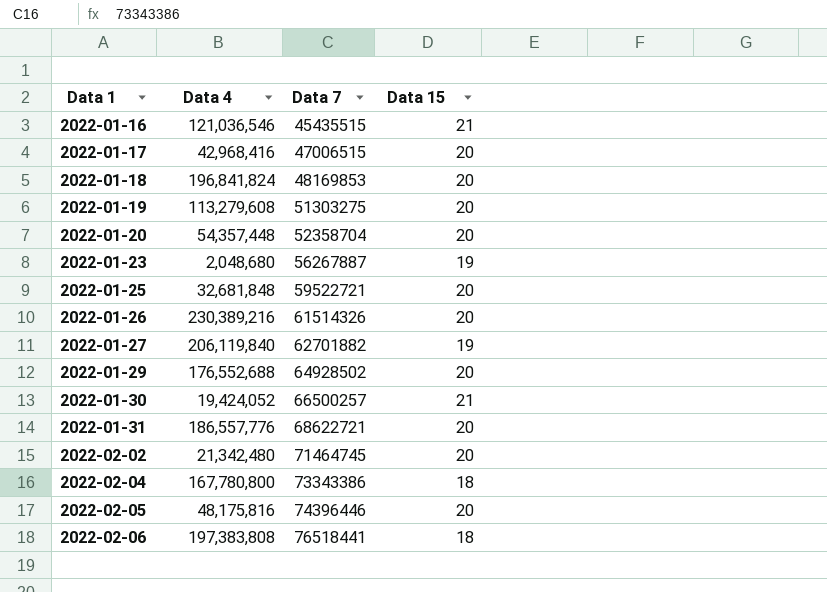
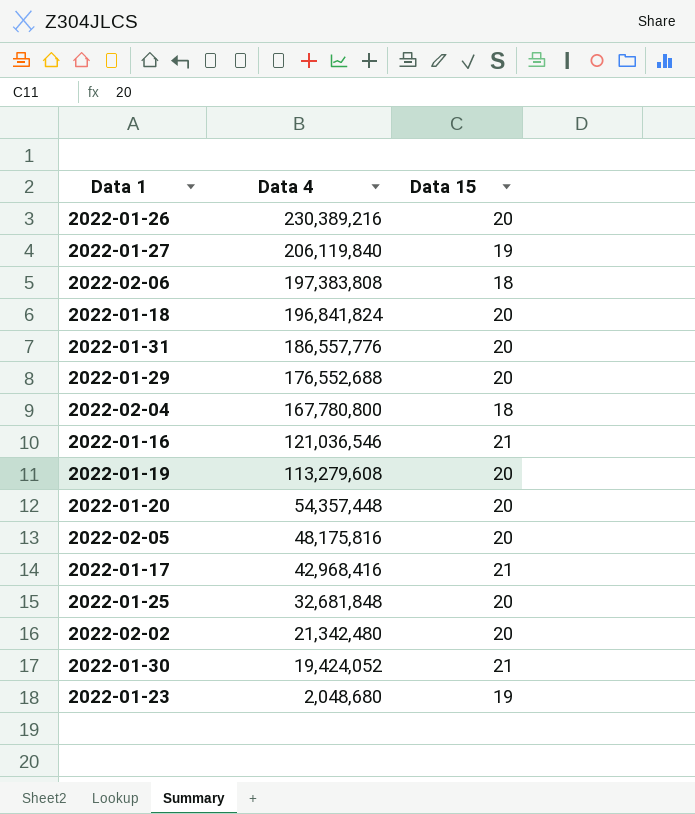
row order: Data 1 ascending -> Data 4 descending
column Data 7 | position: 3 -> none
2022-01-17 | Data 15: 20 -> 21

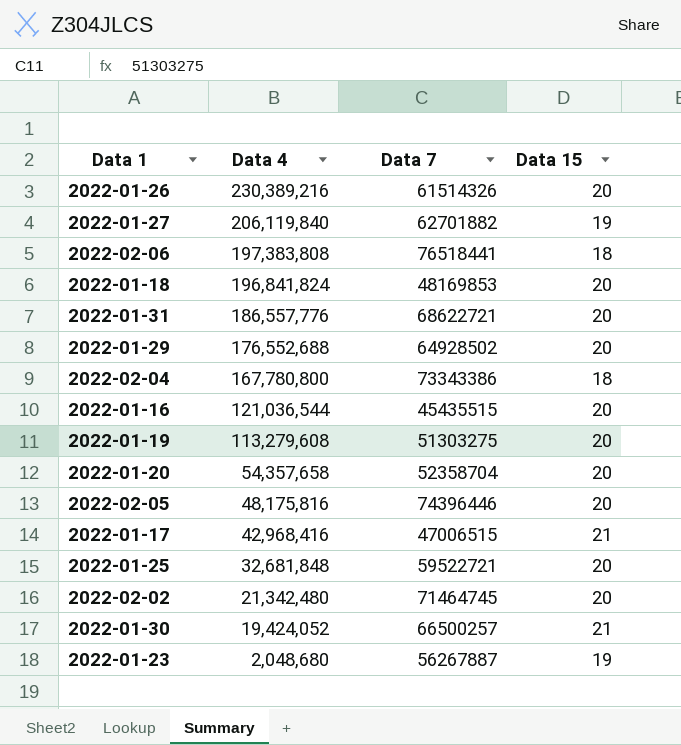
column Data 7 | position: none -> 3
2022-01-16 | Data 4: 121,036,546 -> 121,036,544
2022-01-16 | Data 15: 21 -> 20
2022-01-20 | Data 4: 54,357,448 -> 54,357,658

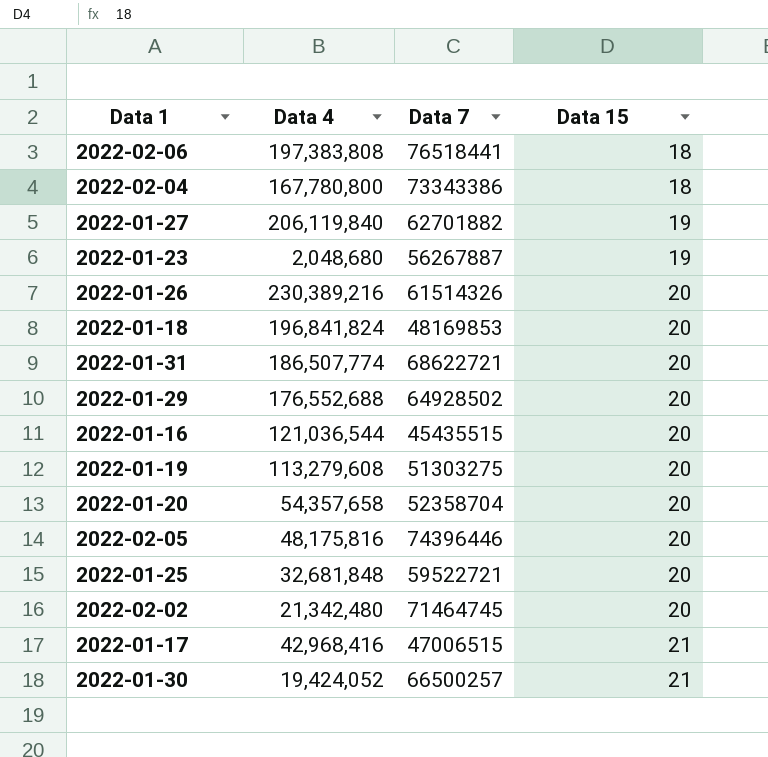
row order: Data 4 descending -> Data 15 ascending
2022-01-31 | Data 4: 186,557,776 -> 186,507,774

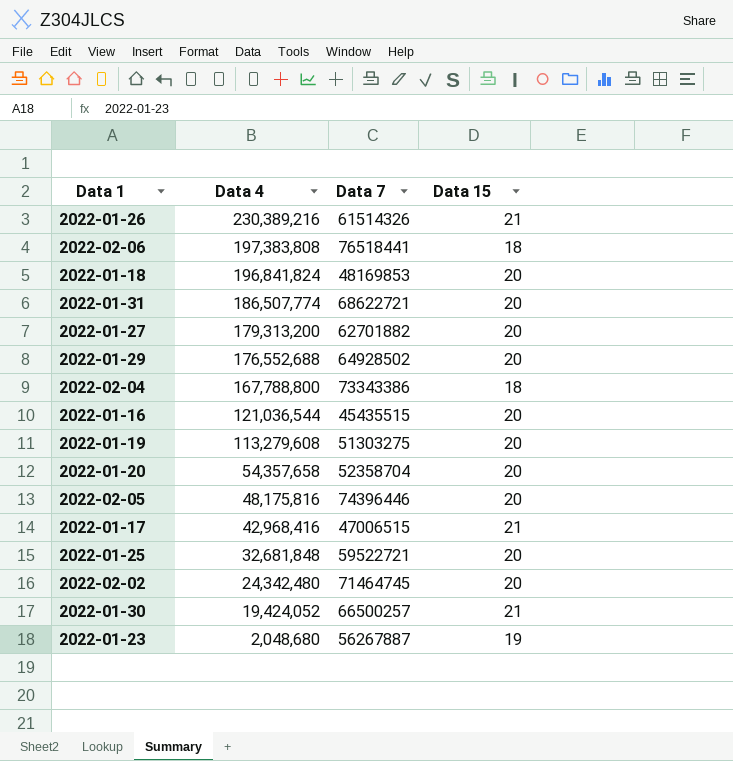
row order: Data 15 ascending -> Data 4 descending
2022-01-26 | Data 15: 20 -> 21
2022-01-27 | Data 4: 206,119,840 -> 179,313,200
2022-01-27 | Data 15: 19 -> 20
2022-02-04 | Data 4: 167,780,800 -> 167,788,800
2022-02-02 | Data 4: 21,342,480 -> 24,342,480

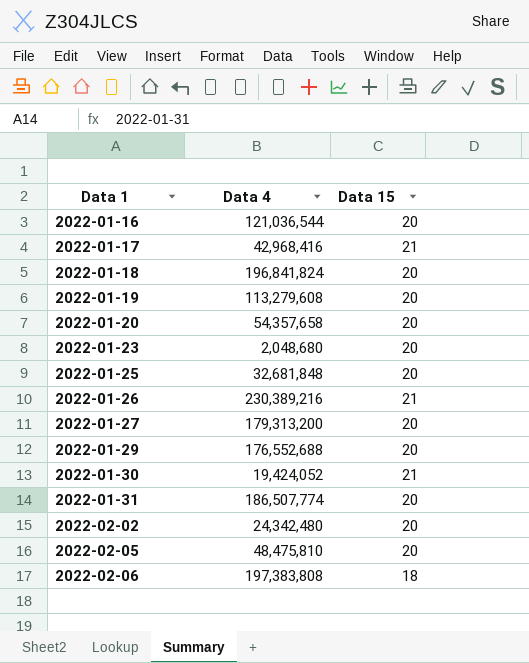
row order: Data 4 descending -> Data 1 ascending
column Data 7 | position: 3 -> none
row 2022-02-04: 167,788,800 | 73343386 | 18 -> none
2022-01-23 | Data 15: 19 -> 20
2022-02-05 | Data 4: 48,175,816 -> 48,475,810

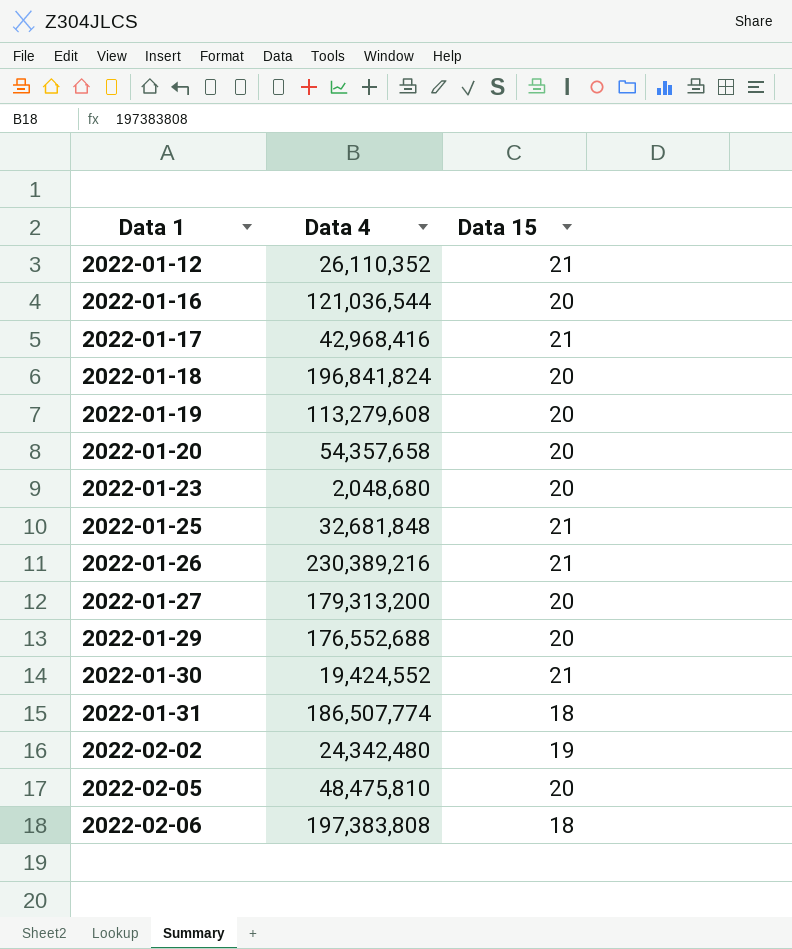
row 2022-01-12: none -> 26,110,352 | 21
2022-01-25 | Data 15: 20 -> 21
2022-01-30 | Data 4: 19,424,052 -> 19,424,552
2022-01-31 | Data 15: 20 -> 18
2022-02-02 | Data 15: 20 -> 19

